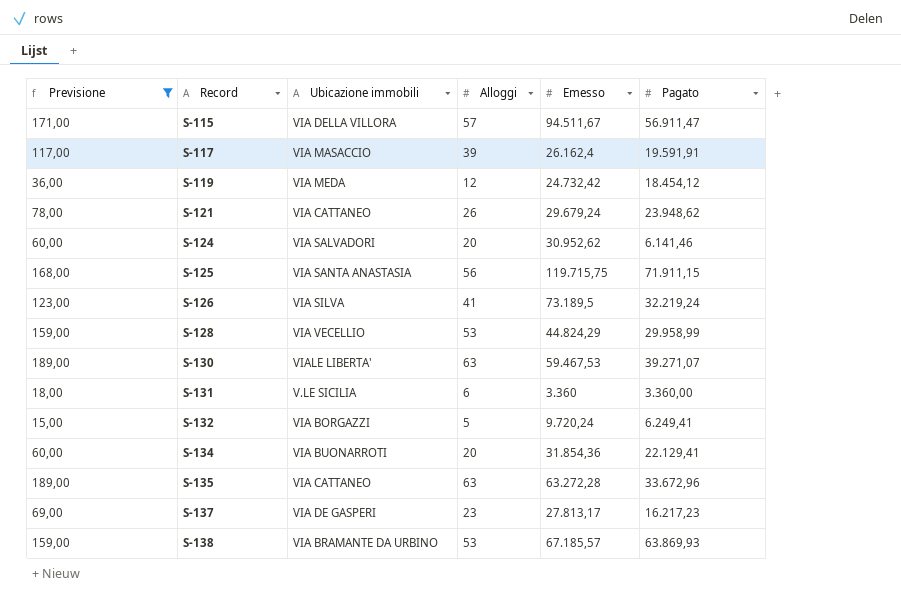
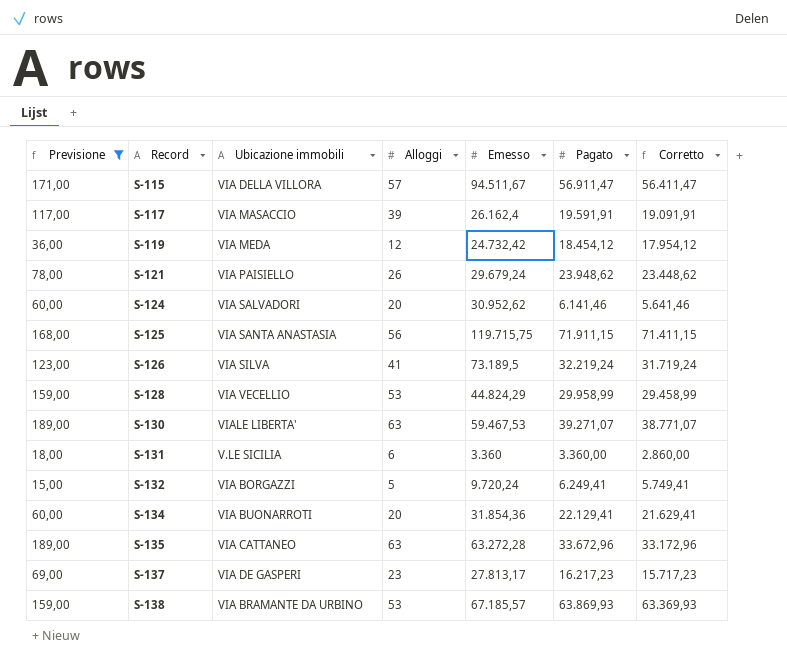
column Corretto | formula: none -> [Pagato] - 500
S-121 | Ubicazione immobili: VIA CATTANEO -> VIA PAISIELLO

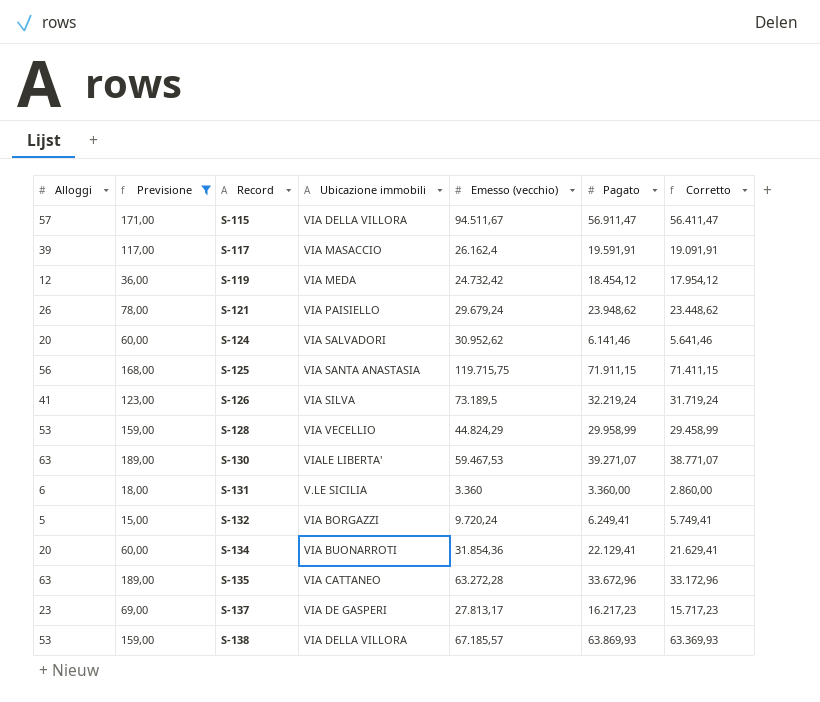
column Alloggi | position: 4 -> 1
column name: Emesso -> Emesso (vecchio)
S-138 | Ubicazione immobili: VIA BRAMANTE DA URBINO -> VIA DELLA VILLORA

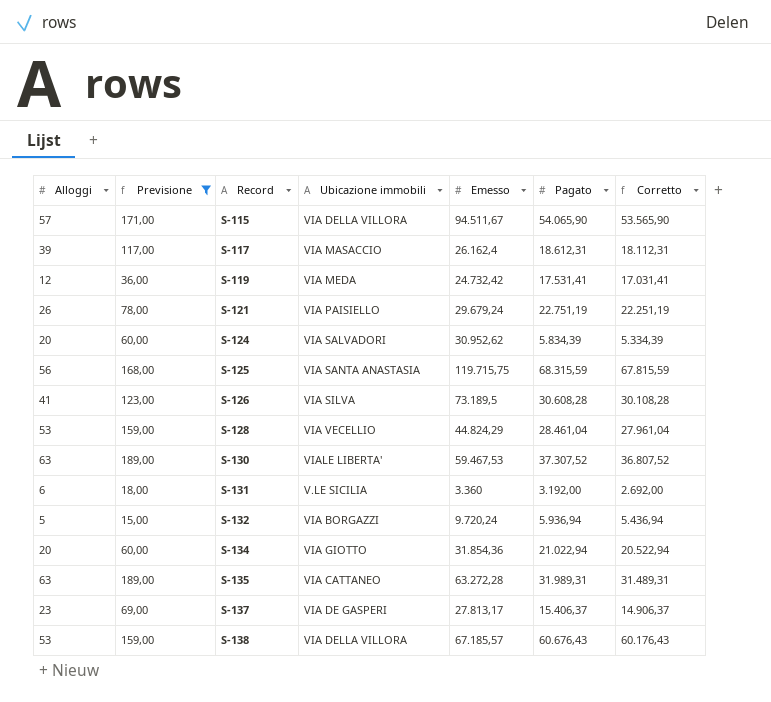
column name: Emesso (vecchio) -> Emesso
S-115 | Pagato: 56.911,47 -> 54.065,90
S-115 | Corretto: 56.411,47 -> 53.565,90
S-117 | Pagato: 19.591,91 -> 18.612,31
S-117 | Corretto: 19.091,91 -> 18.112,31
S-119 | Pagato: 18.454,12 -> 17.531,41
S-119 | Corretto: 17.954,12 -> 17.031,41
S-121 | Pagato: 23.948,62 -> 22.751,19
S-121 | Corretto: 23.448,62 -> 22.251,19
S-124 | Pagato: 6.141,46 -> 5.834,39
S-124 | Corretto: 5.641,46 -> 5.334,39
S-125 | Pagato: 71.911,15 -> 68.315,59
S-125 | Corretto: 71.411,15 -> 67.815,59
S-126 | Pagato: 32.219,24 -> 30.608,28
S-126 | Corretto: 31.719,24 -> 30.108,28
S-128 | Pagato: 29.958,99 -> 28.461,04
S-128 | Corretto: 29.458,99 -> 27.961,04
S-130 | Pagato: 39.271,07 -> 37.307,52
S-130 | Corretto: 38.771,07 -> 36.807,52
S-131 | Pagato: 3.360,00 -> 3.192,00
S-131 | Corretto: 2.860,00 -> 2.692,00
S-132 | Pagato: 6.249,41 -> 5.936,94
S-132 | Corretto: 5.749,41 -> 5.436,94
S-134 | Ubicazione immobili: VIA BUONARROTI -> VIA GIOTTO
S-134 | Pagato: 22.129,41 -> 21.022,94
S-134 | Corretto: 21.629,41 -> 20.522,94
S-135 | Pagato: 33.672,96 -> 31.989,31
S-135 | Corretto: 33.172,96 -> 31.489,31
S-137 | Pagato: 16.217,23 -> 15.406,37
S-137 | Corretto: 15.717,23 -> 14.906,37
S-138 | Pagato: 63.869,93 -> 60.676,43
S-138 | Corretto: 63.369,93 -> 60.176,43

